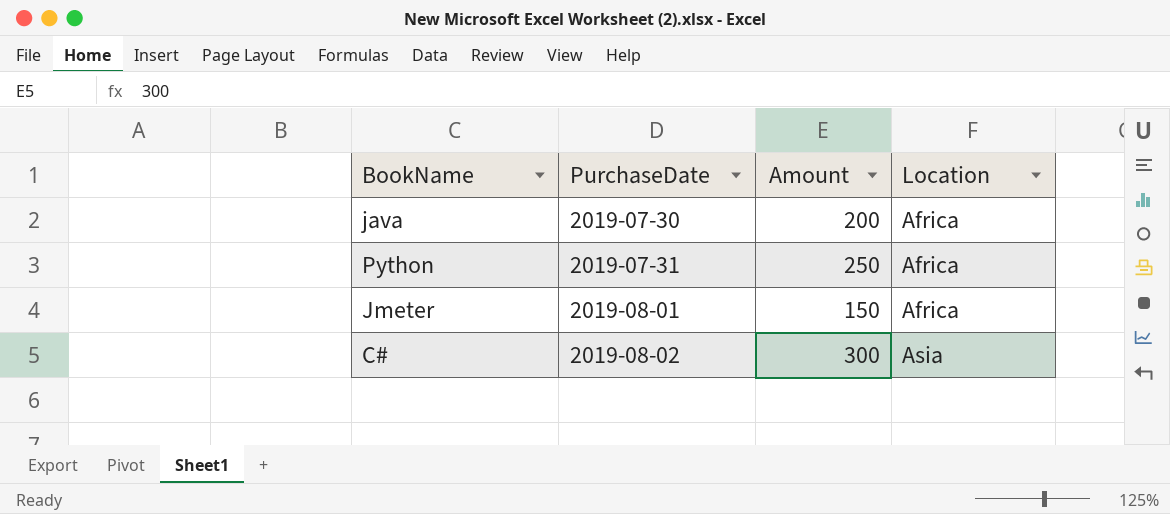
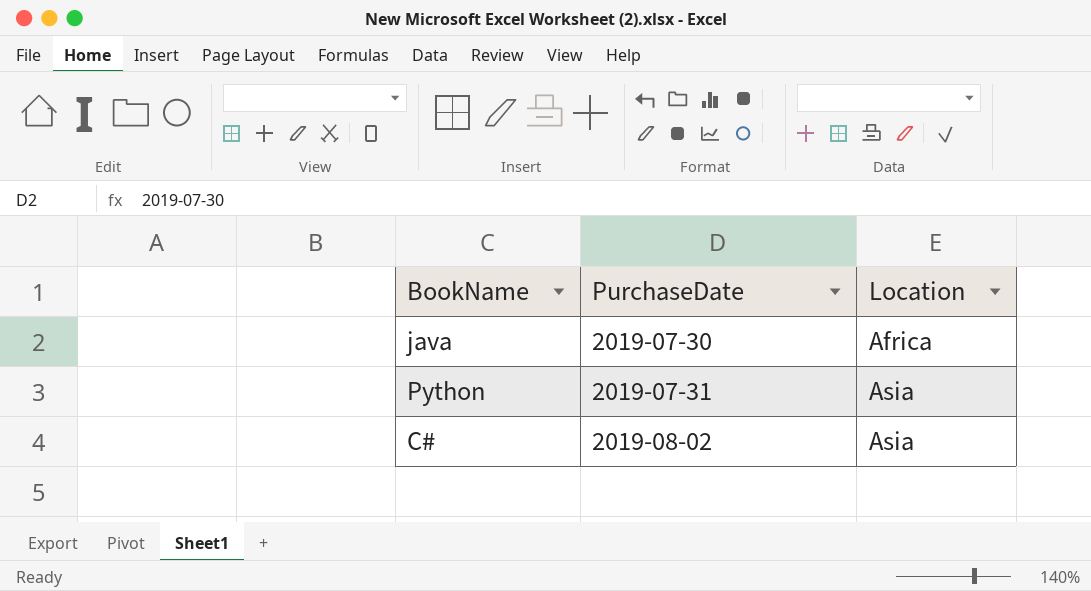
column Amount | position: 3 -> none
row Jmeter: 2019-08-01 | 150 | Africa -> none
Python | Location: Africa -> Asia

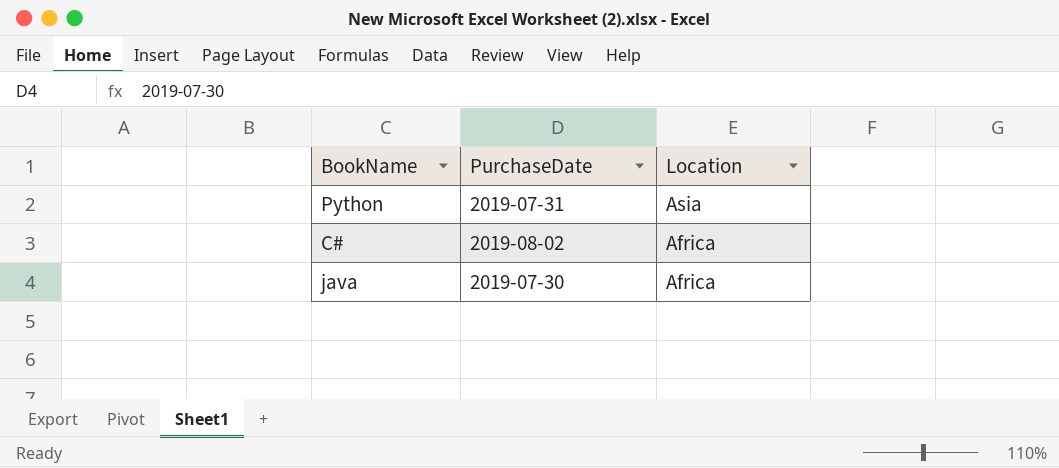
row order: PurchaseDate ascending -> Location descending
C# | Location: Asia -> Africa

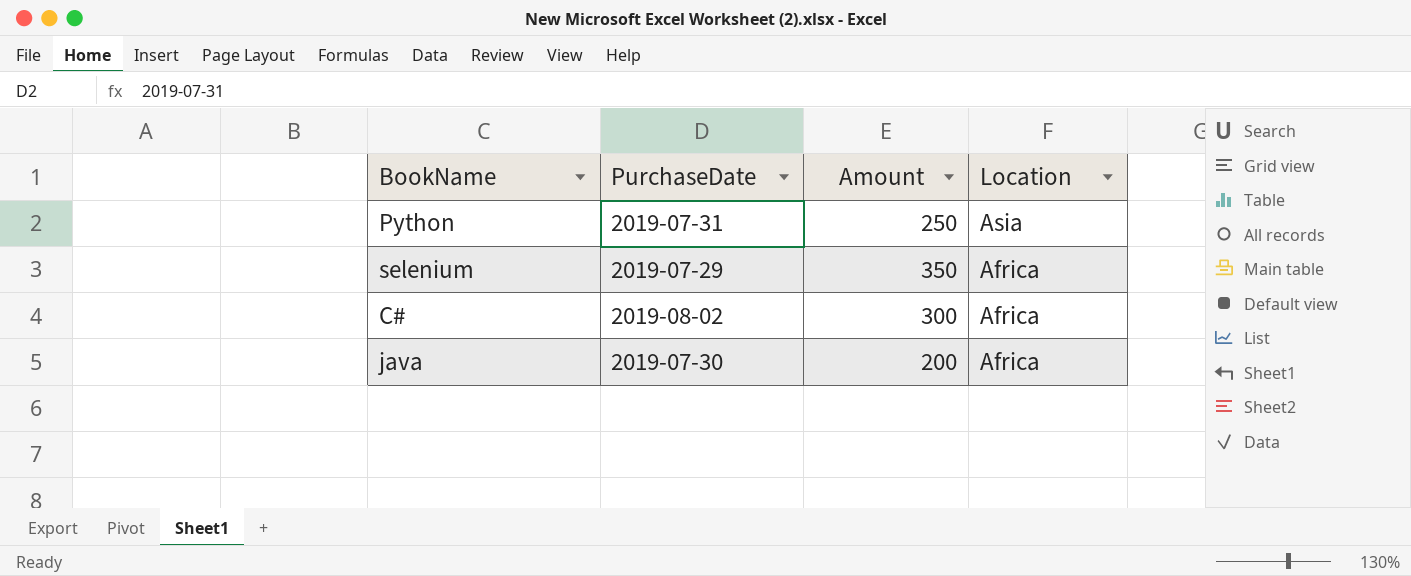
column Amount | position: none -> 3
row selenium: none -> 2019-07-29 | 350 | Africa

